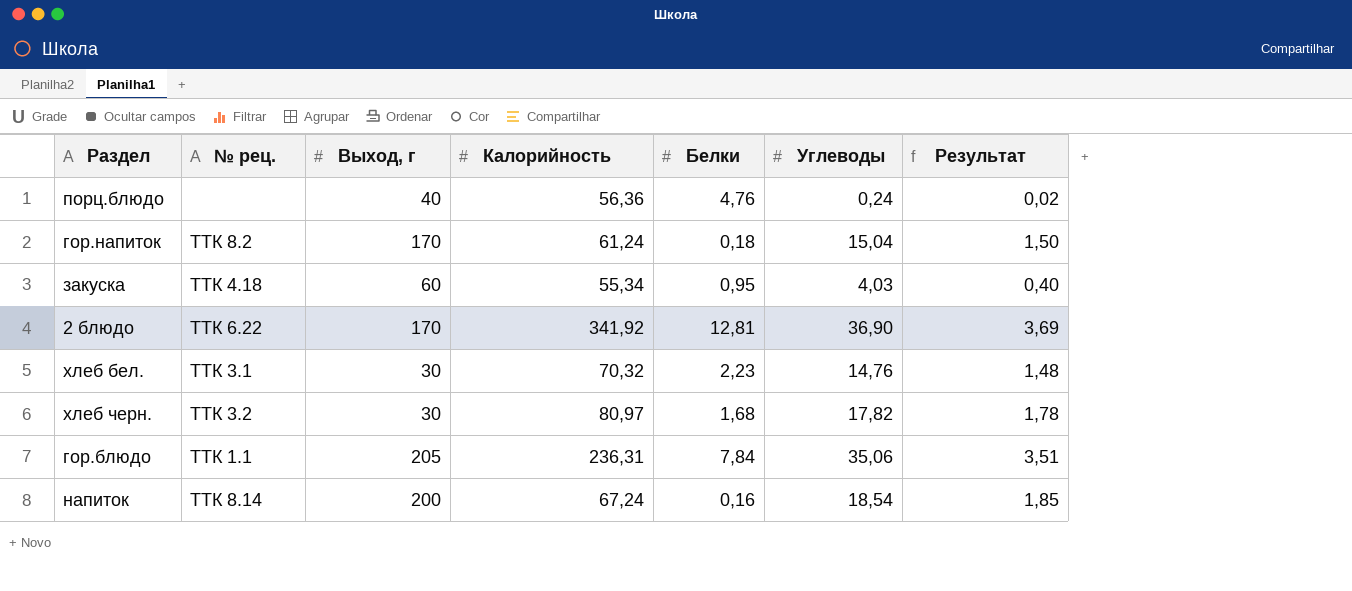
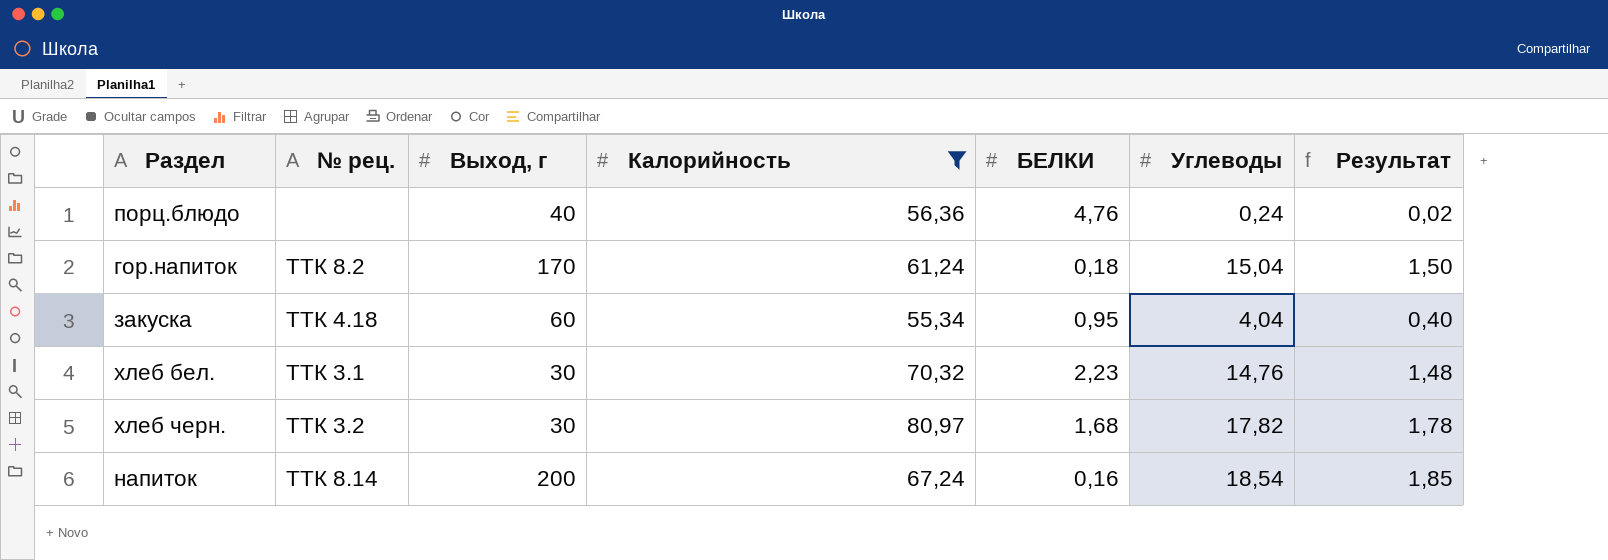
filter: none -> Калорийность <= 80,97
column name: Белки -> БЕЛКИ
закуска | Углеводы: 4,03 -> 4,04

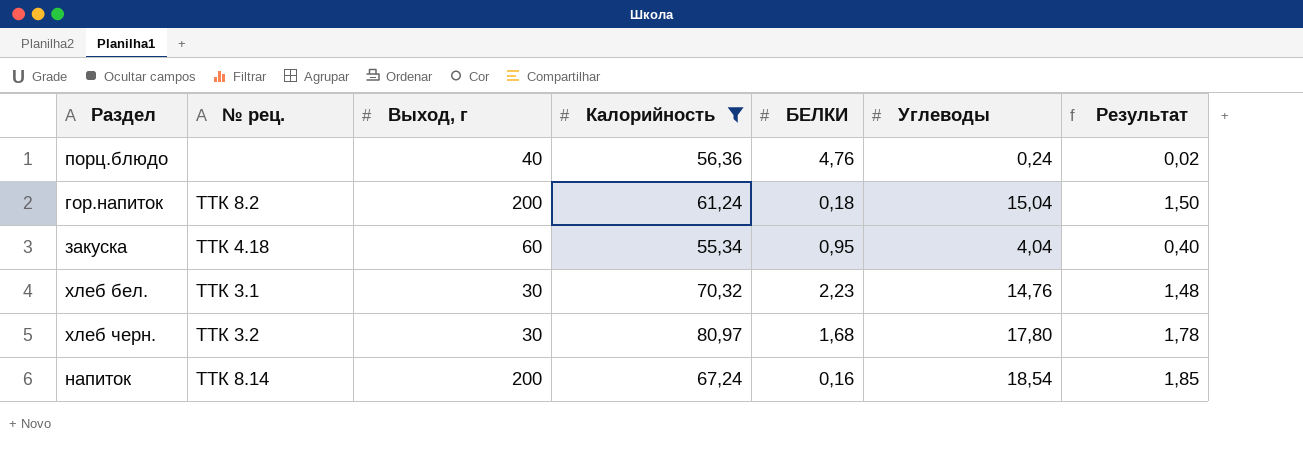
гор.напиток | Выход, г: 170 -> 200
хлеб черн. | Углеводы: 17,82 -> 17,80

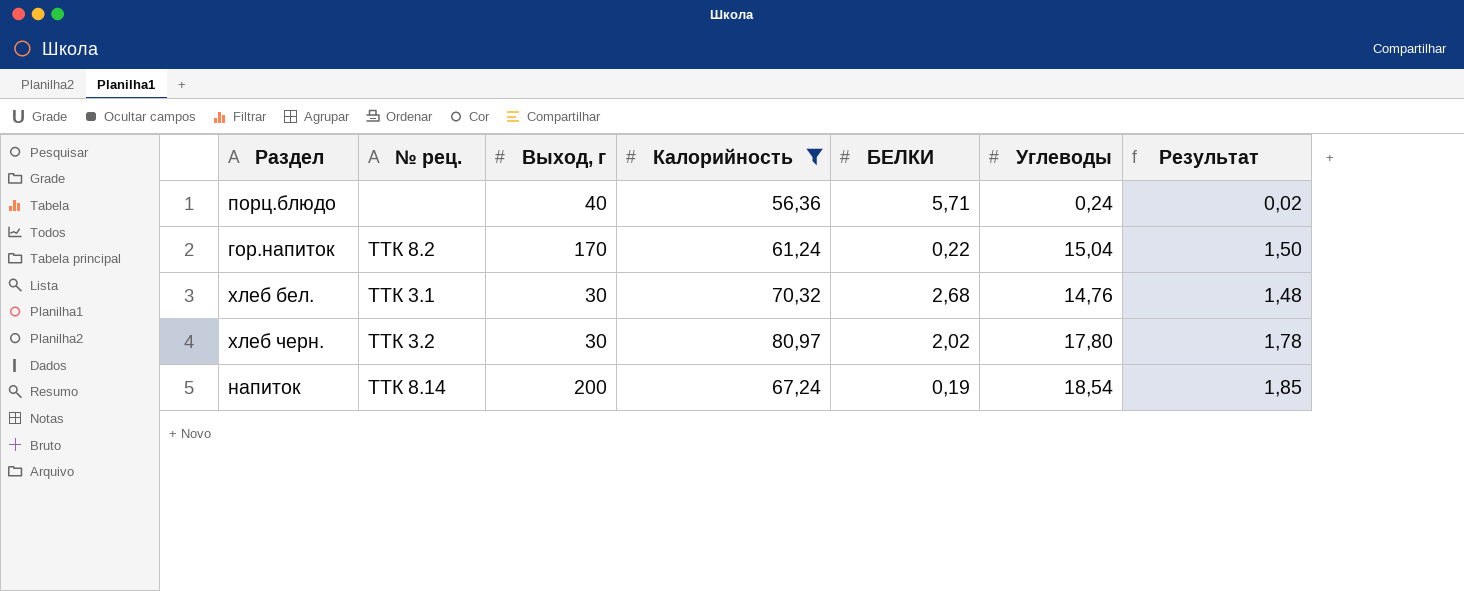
row закуска: ТТК 4.18 | 60 | 55,34 | 0,95 | 4,04 | 0,40 -> none
порц.блюдо | БЕЛКИ: 4,76 -> 5,71
гор.напиток | Выход, г: 200 -> 170
гор.напиток | БЕЛКИ: 0,18 -> 0,22
хлеб бел. | БЕЛКИ: 2,23 -> 2,68
хлеб черн. | БЕЛКИ: 1,68 -> 2,02
напиток | БЕЛКИ: 0,16 -> 0,19

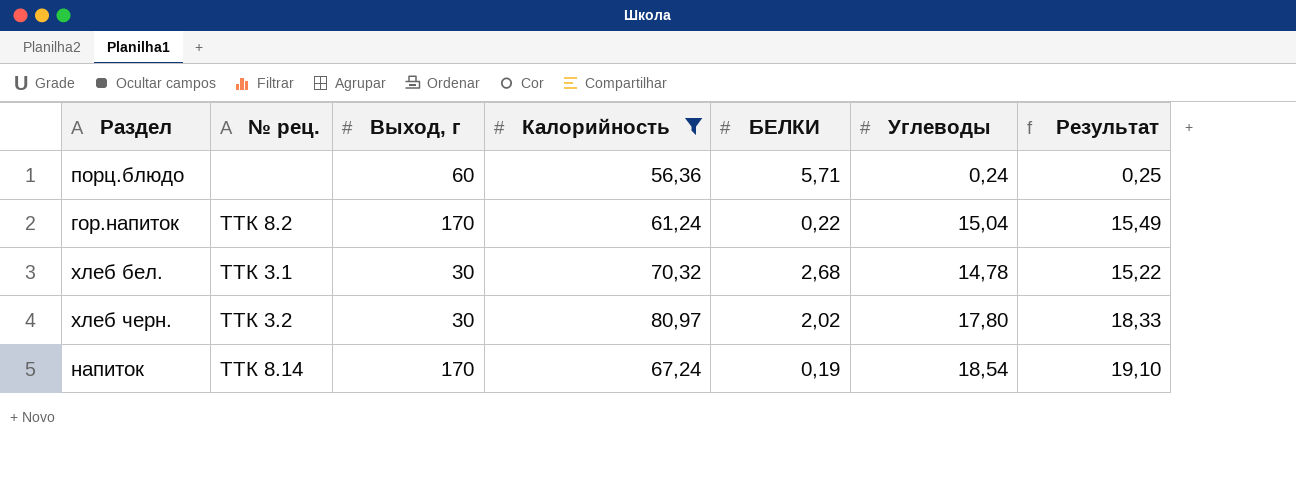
column Результат | formula: [Углеводы] * 0,1 -> [Углеводы] * 1,03
порц.блюдо | Выход, г: 40 -> 60
хлеб бел. | Углеводы: 14,76 -> 14,78
напиток | Выход, г: 200 -> 170

